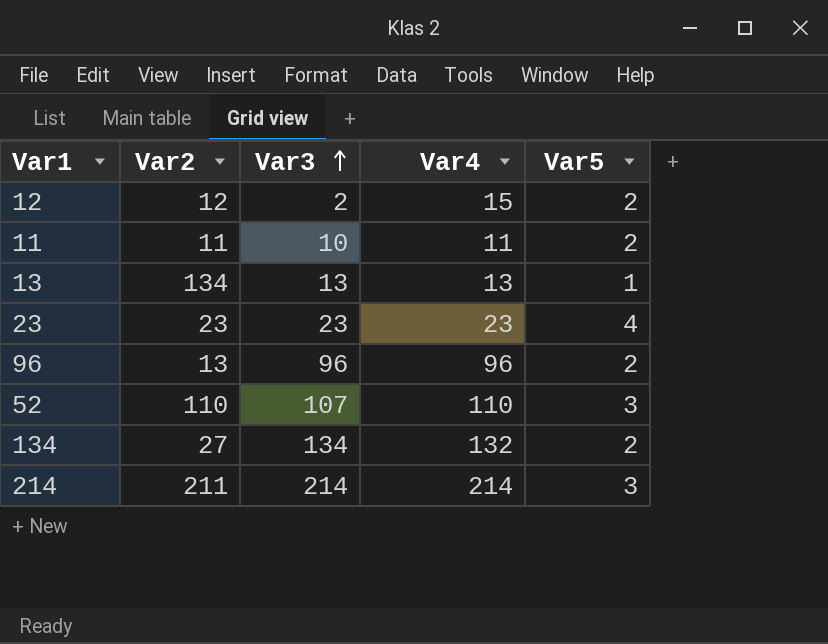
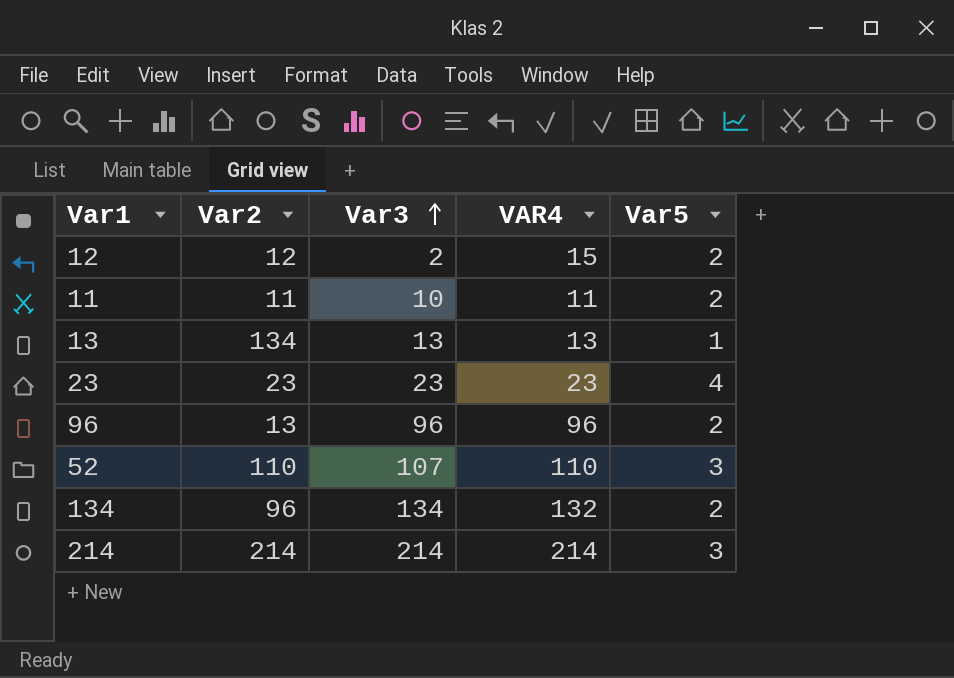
column name: Var4 -> VAR4
134 | Var2: 27 -> 96
214 | Var2: 211 -> 214

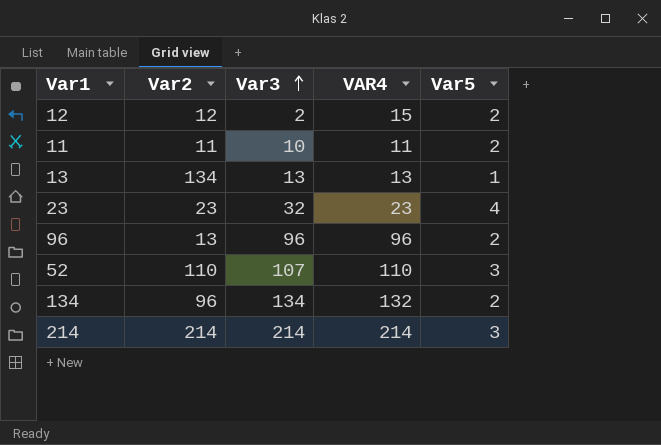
23 | Var3: 23 -> 32

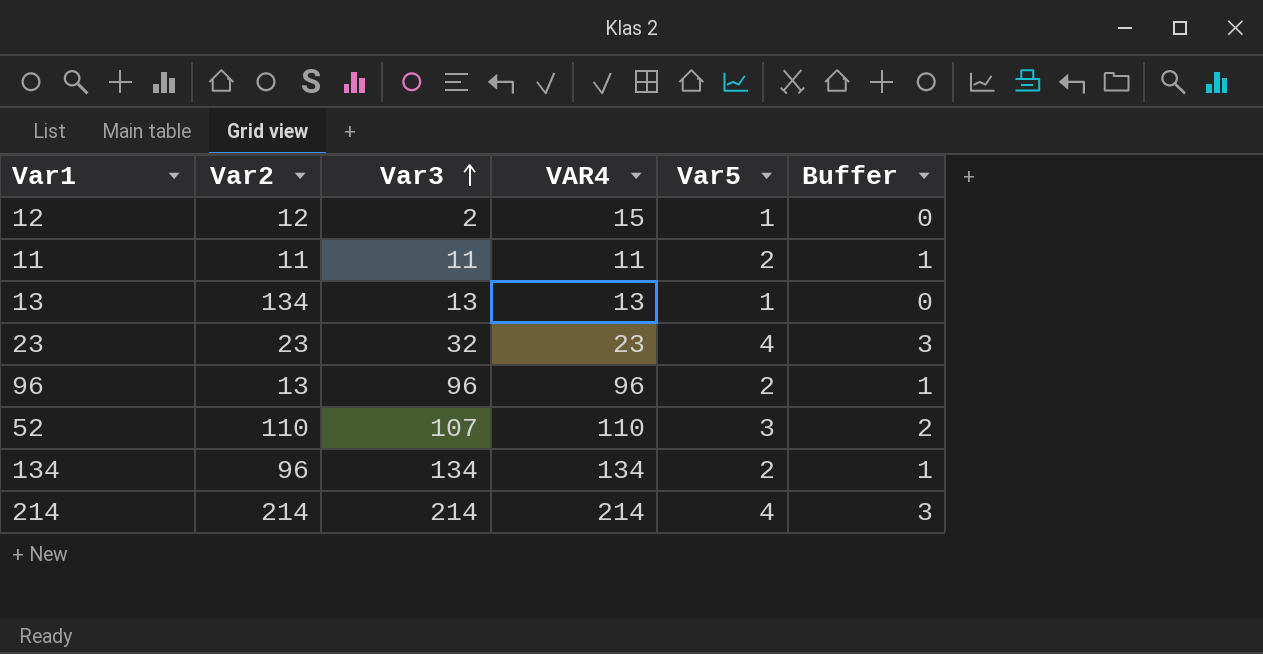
column Buffer | formula: none -> [Var5] - 1
12 | Var5: 2 -> 1
11 | Var3: 10 -> 11
134 | VAR4: 132 -> 134
214 | Var5: 3 -> 4

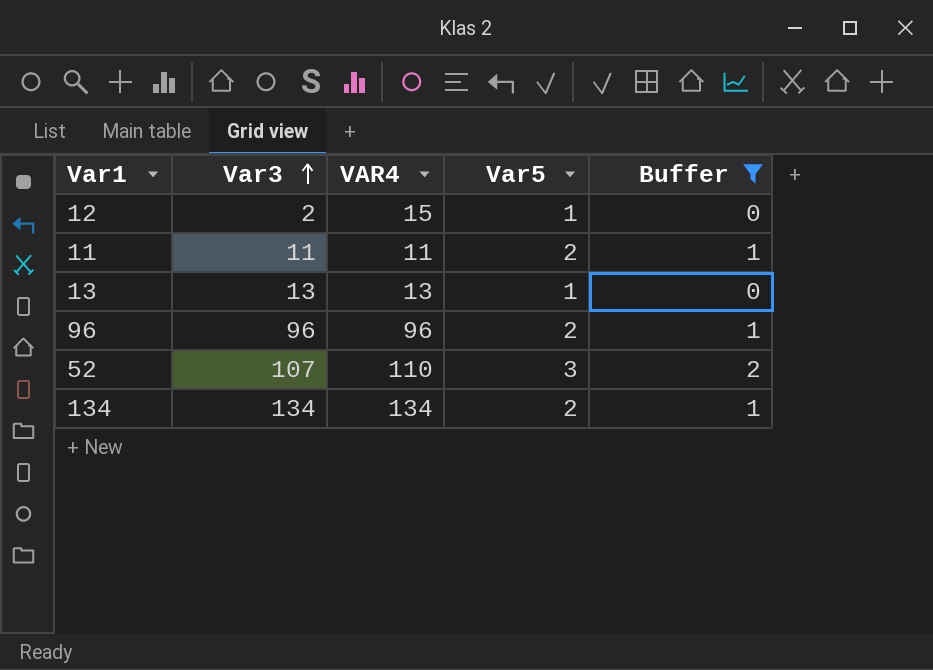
filter: none -> Buffer != 3
column Var2 | position: 2 -> none

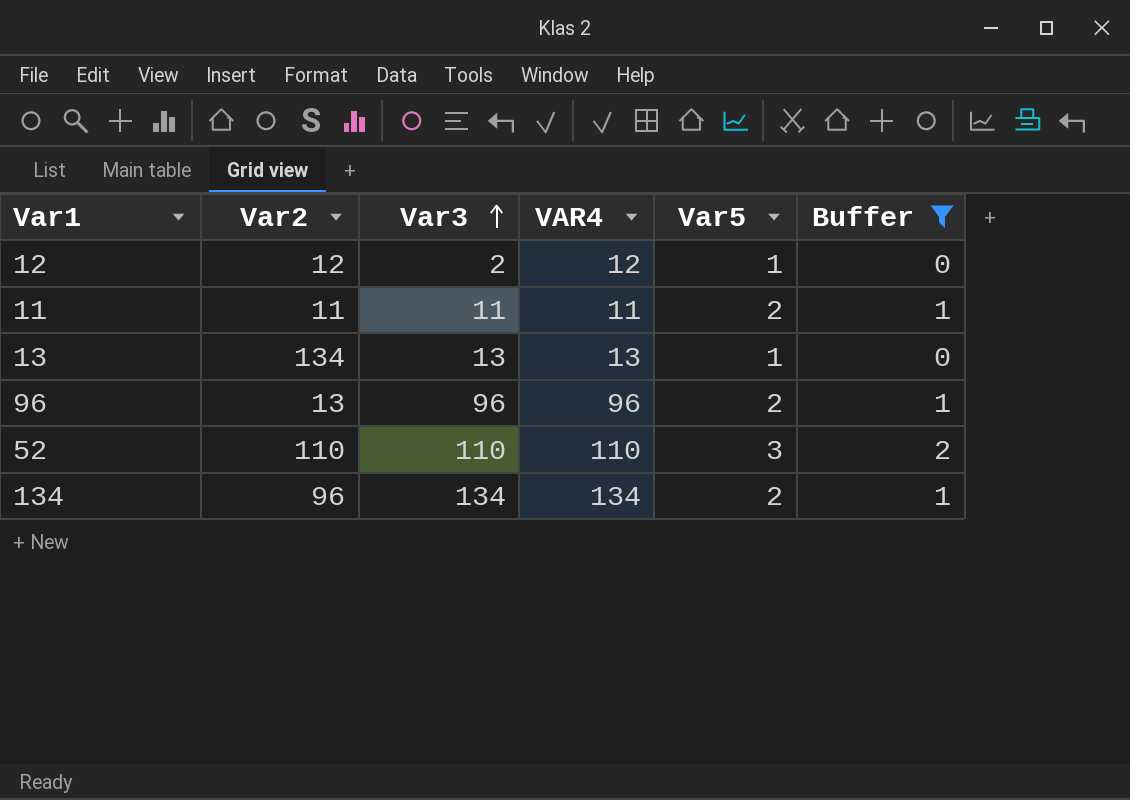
column Var2 | position: none -> 2
12 | VAR4: 15 -> 12
52 | Var3: 107 -> 110

